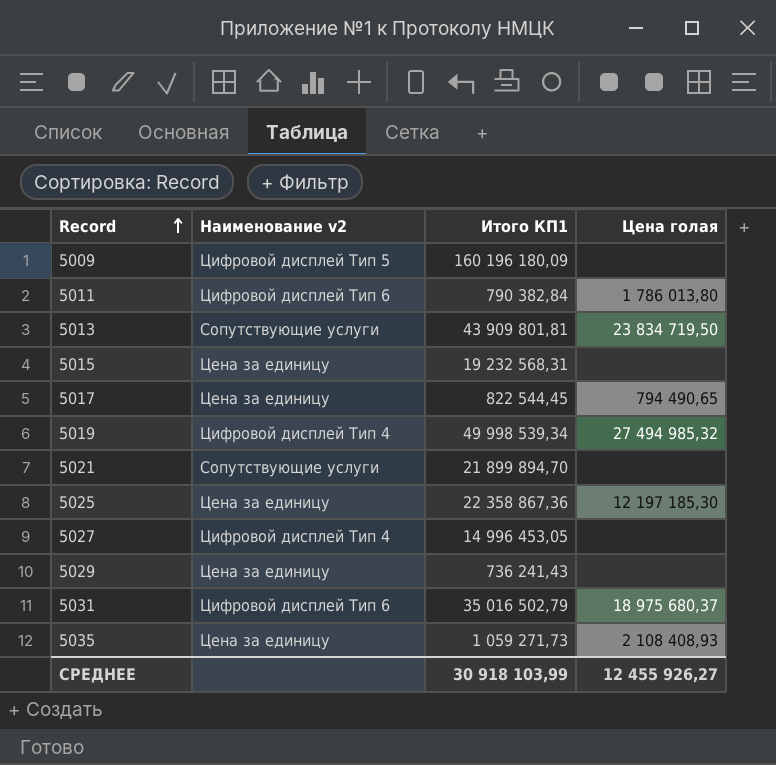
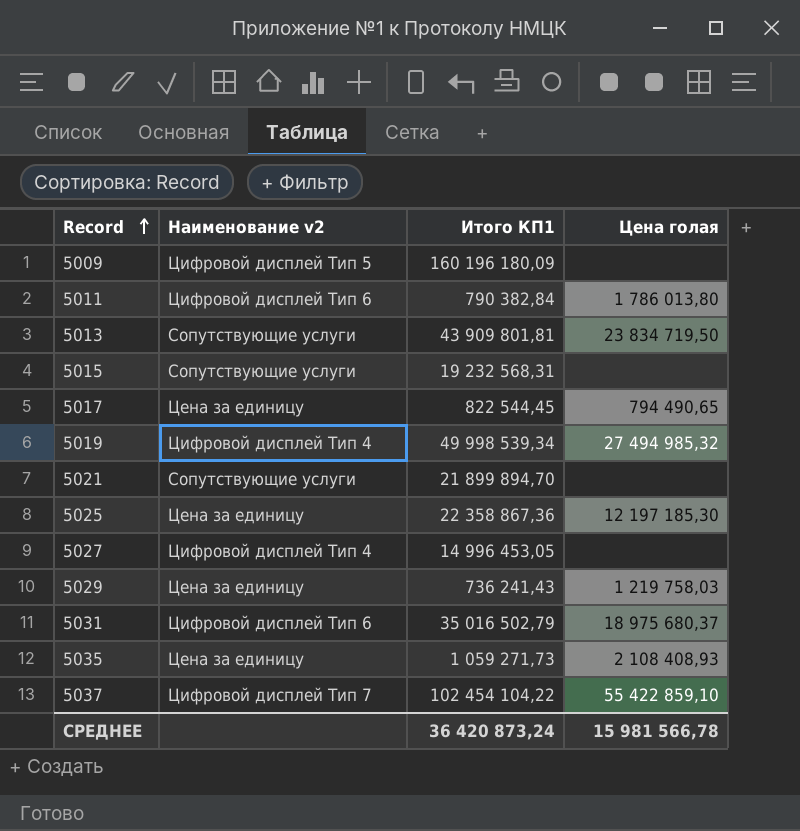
5015 | Наименование v2: Цена за единицу -> Сопутствующие услуги
5029 | Цена голая: none -> 1 219 758,03
row 5037: none -> Цифровой дисплей Тип 7 | 102 454 104,22 | 55 422 859,10
СРЕДНЕЕ | Итого КП1: 30 918 103,99 -> 36 420 873,24
СРЕДНЕЕ | Цена голая: 12 455 926,27 -> 15 981 566,78

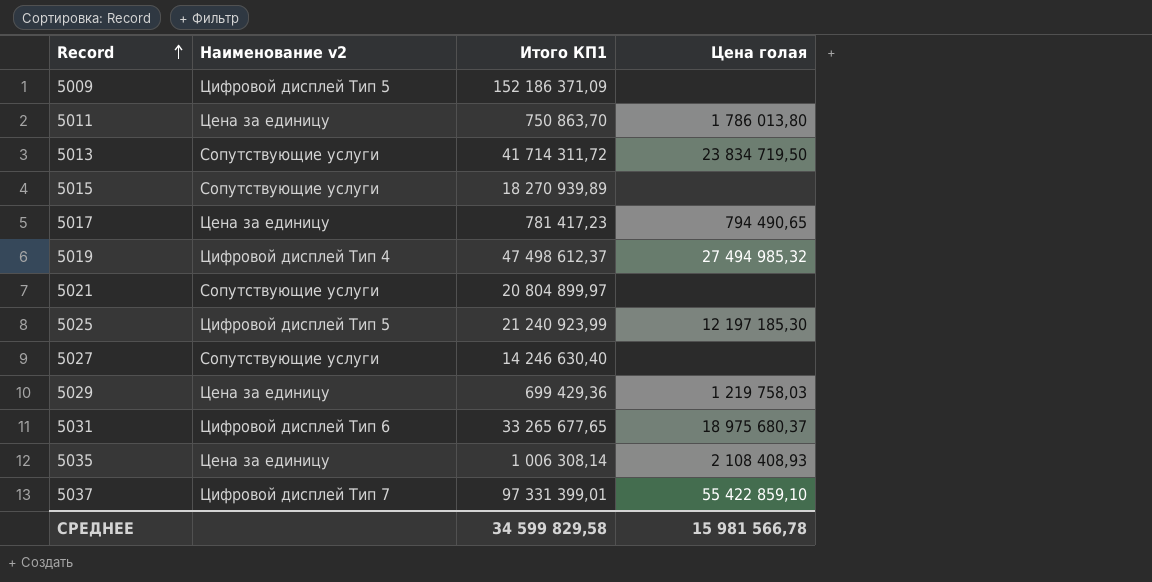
5009 | Итого КП1: 160 196 180,09 -> 152 186 371,09
5011 | Наименование v2: Цифровой дисплей Тип 6 -> Цена за единицу
5011 | Итого КП1: 790 382,84 -> 750 863,70
5013 | Итого КП1: 43 909 801,81 -> 41 714 311,72
5015 | Итого КП1: 19 232 568,31 -> 18 270 939,89
5017 | Итого КП1: 822 544,45 -> 781 417,23
5019 | Итого КП1: 49 998 539,34 -> 47 498 612,37
5021 | Итого КП1: 21 899 894,70 -> 20 804 899,97
5025 | Наименование v2: Цена за единицу -> Цифровой дисплей Тип 5
5025 | Итого КП1: 22 358 867,36 -> 21 240 923,99
5027 | Наименование v2: Цифровой дисплей Тип 4 -> Сопутствующие услуги
5027 | Итого КП1: 14 996 453,05 -> 14 246 630,40
5029 | Итого КП1: 736 241,43 -> 699 429,36
5031 | Итого КП1: 35 016 502,79 -> 33 265 677,65
5035 | Итого КП1: 1 059 271,73 -> 1 006 308,14
5037 | Итого КП1: 102 454 104,22 -> 97 331 399,01
СРЕДНЕЕ | Итого КП1: 36 420 873,24 -> 34 599 829,58

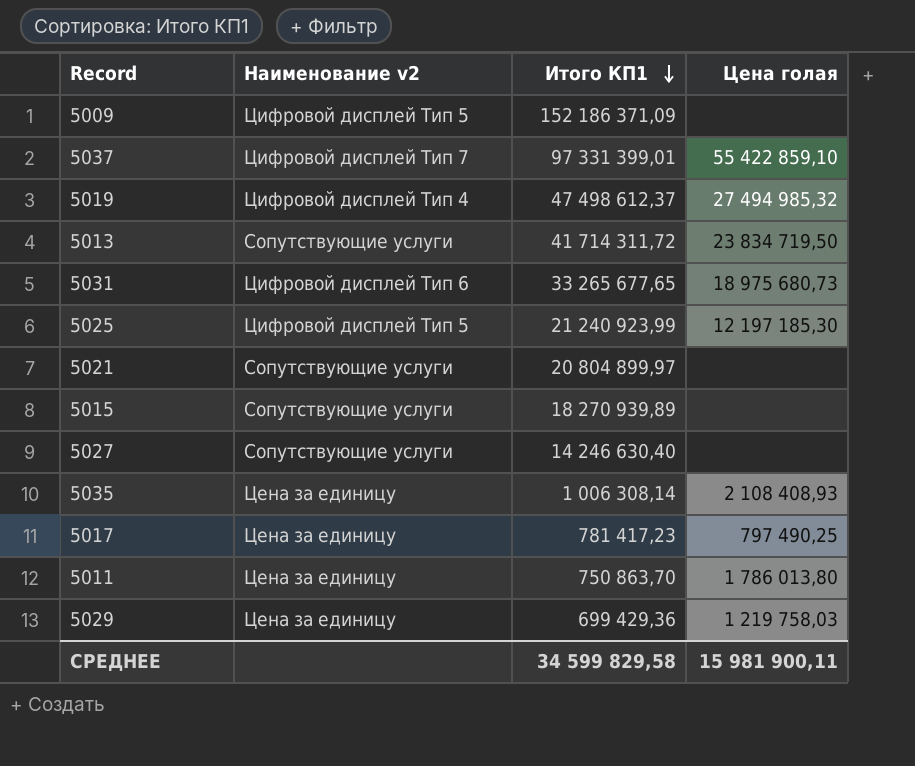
row order: Record ascending -> Итого КП1 descending
5031 | Цена голая: 18 975 680,37 -> 18 975 680,73
5017 | Цена голая: 794 490,65 -> 797 490,25
СРЕДНЕЕ | Цена голая: 15 981 566,78 -> 15 981 900,11

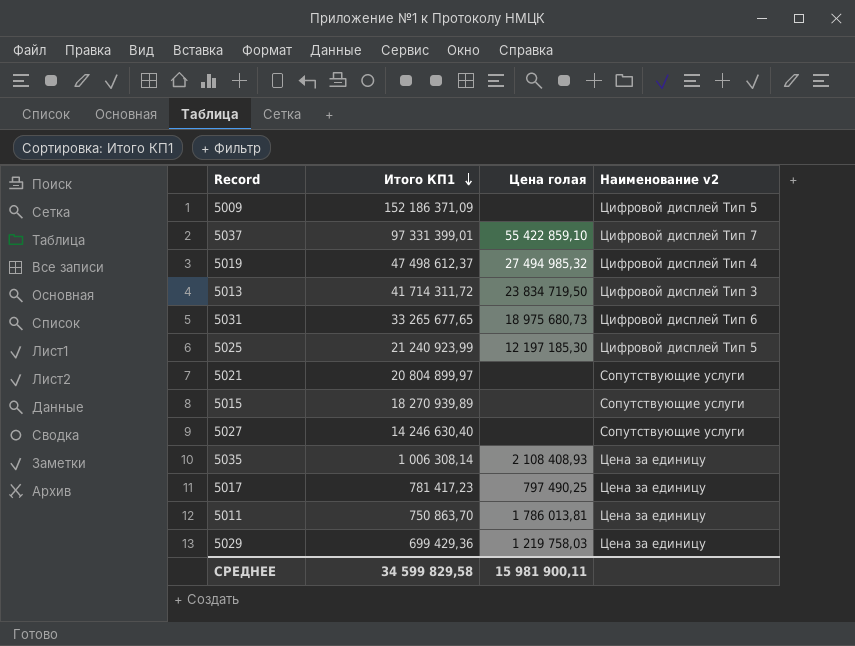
column Наименование v2 | position: 2 -> 4
5013 | Наименование v2: Сопутствующие услуги -> Цифровой дисплей Тип 3
5011 | Цена голая: 1 786 013,80 -> 1 786 013,81

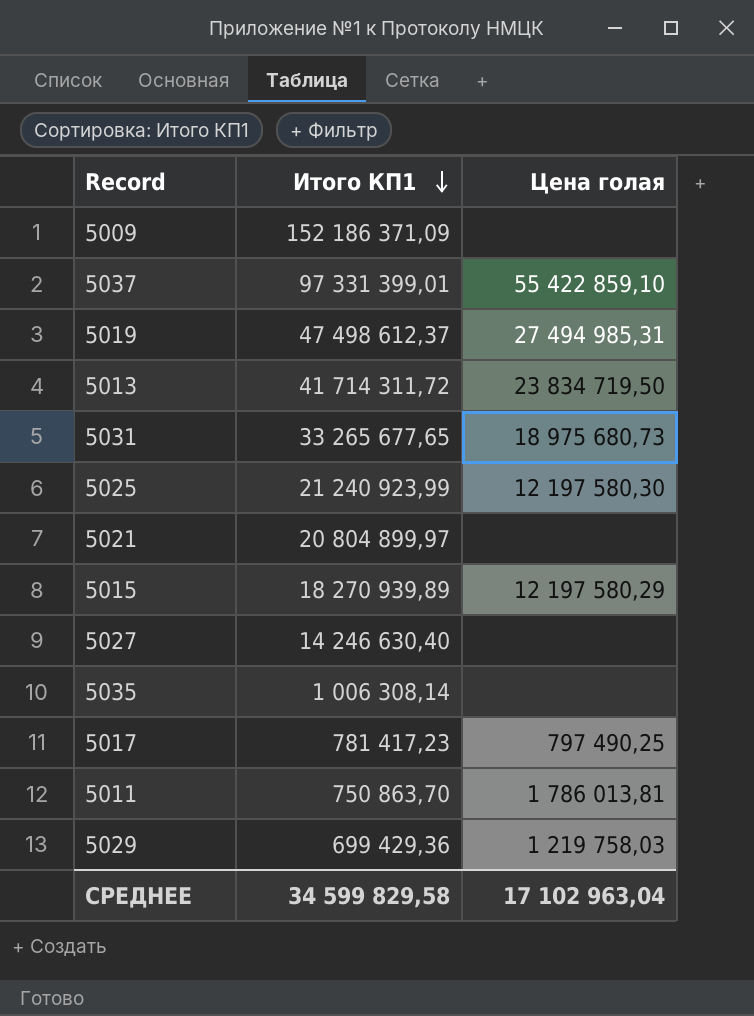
column Наименование v2 | position: 4 -> none
5019 | Цена голая: 27 494 985,32 -> 27 494 985,31
5025 | Цена голая: 12 197 185,30 -> 12 197 580,30
5015 | Цена голая: none -> 12 197 580,29
5035 | Цена голая: 2 108 408,93 -> none
СРЕДНЕЕ | Цена голая: 15 981 900,11 -> 17 102 963,04

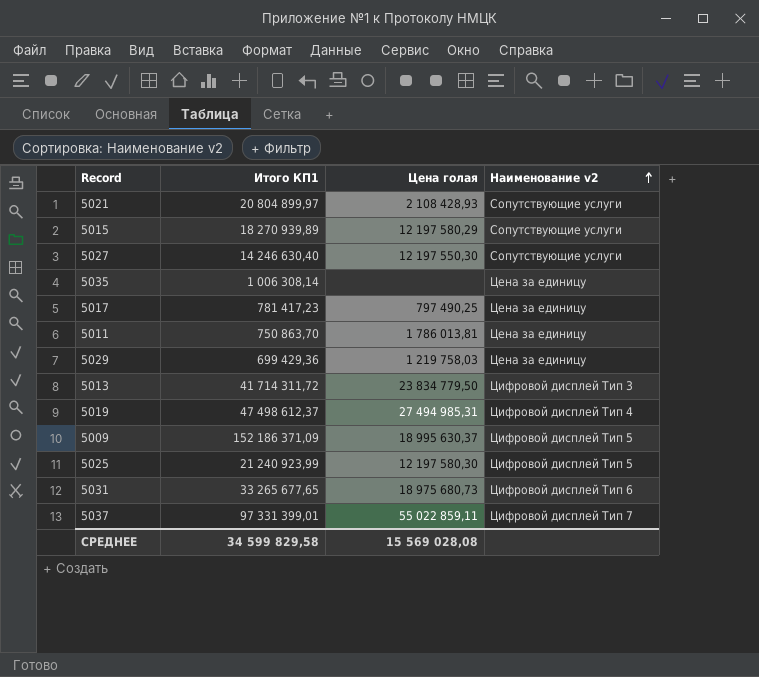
row order: Итого КП1 descending -> Наименование v2 ascending
column Наименование v2 | position: none -> 4
5021 | Цена голая: none -> 2 108 428,93
5027 | Цена голая: none -> 12 197 550,30
5013 | Цена голая: 23 834 719,50 -> 23 834 779,50
5009 | Цена голая: none -> 18 995 630,37
5037 | Цена голая: 55 422 859,10 -> 55 022 859,11
СРЕДНЕЕ | Цена голая: 17 102 963,04 -> 15 569 028,08

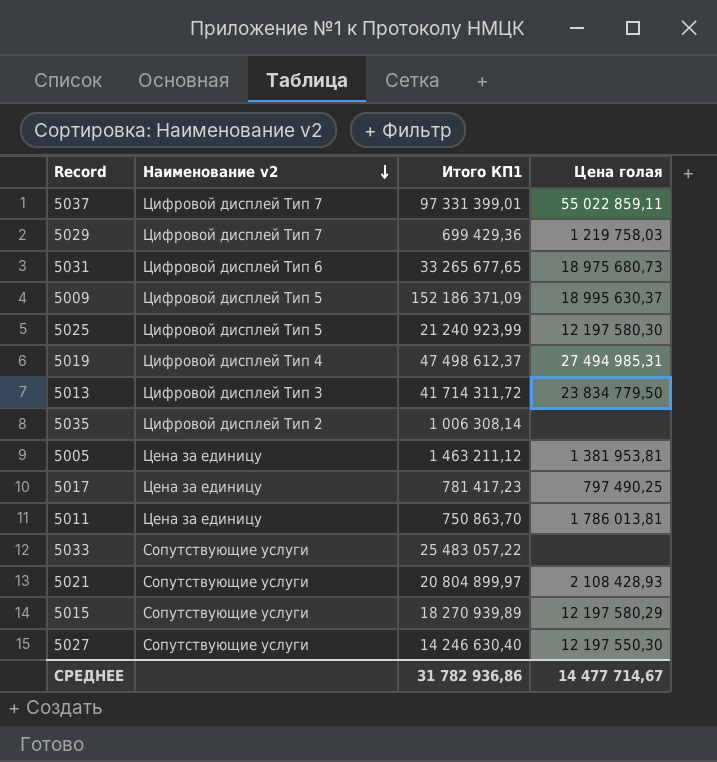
row order: Наименование v2 ascending -> Наименование v2 descending
column Наименование v2 | position: 4 -> 2
5029 | Наименование v2: Цена за единицу -> Цифровой дисплей Тип 7
5035 | Наименование v2: Цена за единицу -> Цифровой дисплей Тип 2
row 5005: none -> Цена за единицу | 1 463 211,12 | 1 381 953,81
row 5033: none -> Сопутствующие услуги | 25 483 057,22 | none
СРЕДНЕЕ | Итого КП1: 34 599 829,58 -> 31 782 936,86
СРЕДНЕЕ | Цена голая: 15 569 028,08 -> 14 477 714,67

